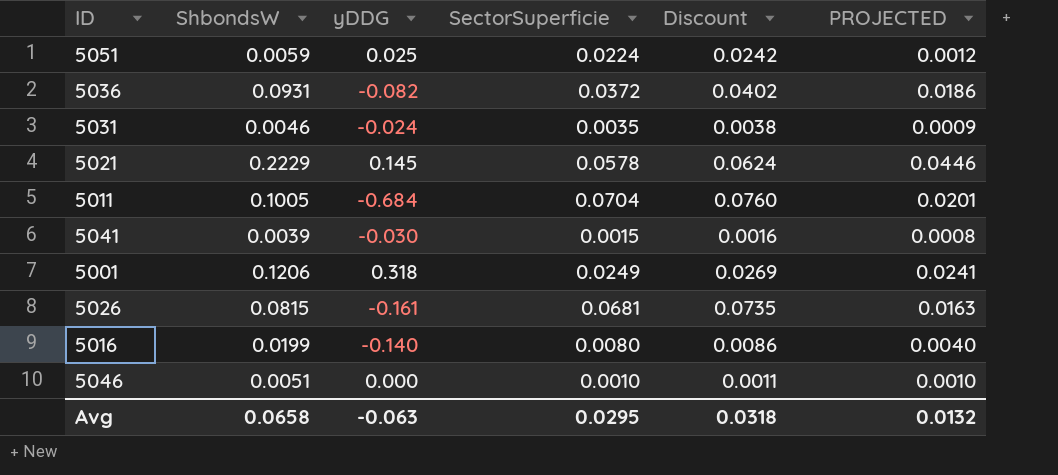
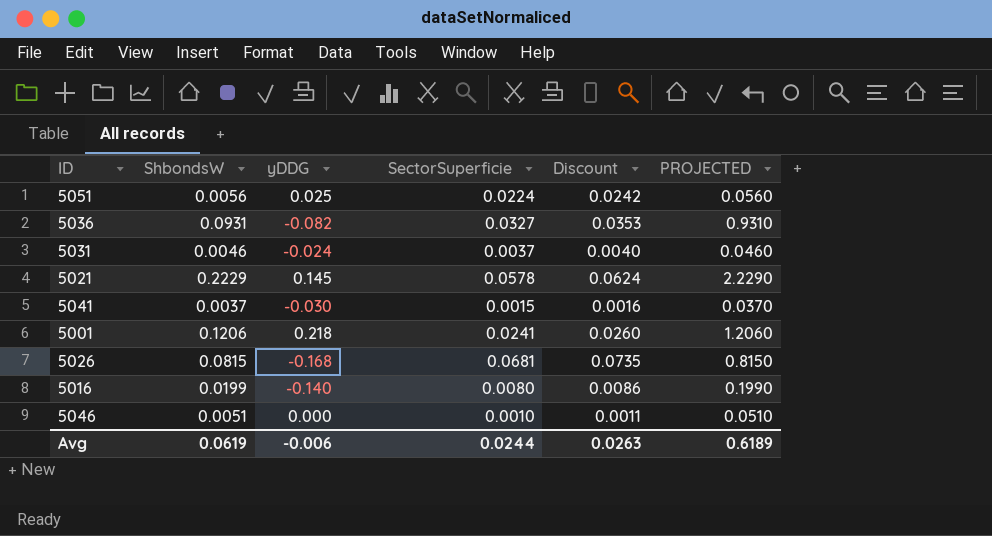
column PROJECTED | formula: [ShbondsW] * 0.2 -> [ShbondsW] * 10
row 5011: 0.1005 | -0.684 | 0.0704 | 0.0760 | 0.0201 -> none
5051 | ShbondsW: 0.0059 -> 0.0056
5036 | SectorSuperficie: 0.0372 -> 0.0327
5036 | Discount: 0.0402 -> 0.0353
5031 | SectorSuperficie: 0.0035 -> 0.0037
5031 | Discount: 0.0038 -> 0.0040
5041 | ShbondsW: 0.0039 -> 0.0037
5001 | yDDG: 0.318 -> 0.218
5001 | SectorSuperficie: 0.0249 -> 0.0241
5001 | Discount: 0.0269 -> 0.0260
5026 | yDDG: -0.161 -> -0.168
Avg | ShbondsW: 0.0658 -> 0.0619
Avg | yDDG: -0.063 -> -0.006
Avg | SectorSuperficie: 0.0295 -> 0.0244
Avg | Discount: 0.0318 -> 0.0263
Avg | PROJECTED: 0.0132 -> 0.6189

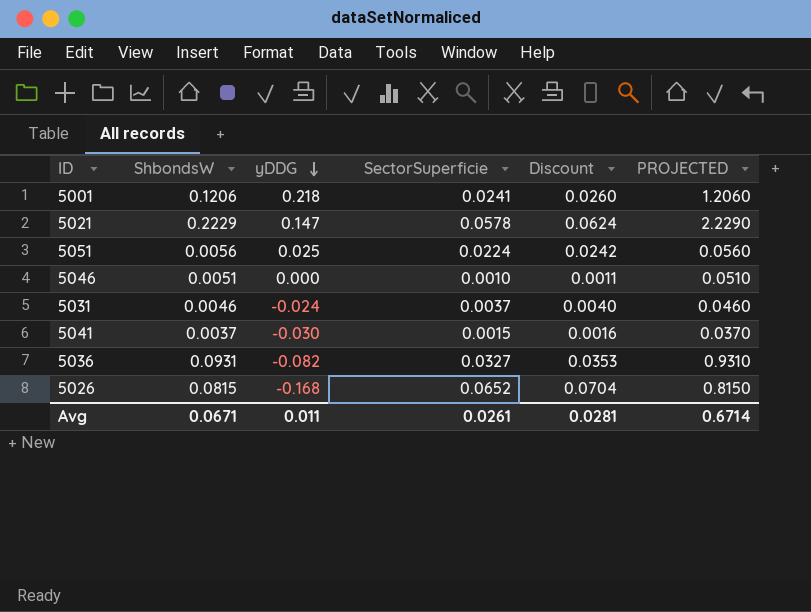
row order: none -> yDDG descending
row 5016: 0.0199 | -0.140 | 0.0080 | 0.0086 | 0.1990 -> none
5021 | yDDG: 0.145 -> 0.147
5026 | SectorSuperficie: 0.0681 -> 0.0652
5026 | Discount: 0.0735 -> 0.0704
Avg | ShbondsW: 0.0619 -> 0.0671
Avg | yDDG: -0.006 -> 0.011
Avg | SectorSuperficie: 0.0244 -> 0.0261
Avg | Discount: 0.0263 -> 0.0281
Avg | PROJECTED: 0.6189 -> 0.6714

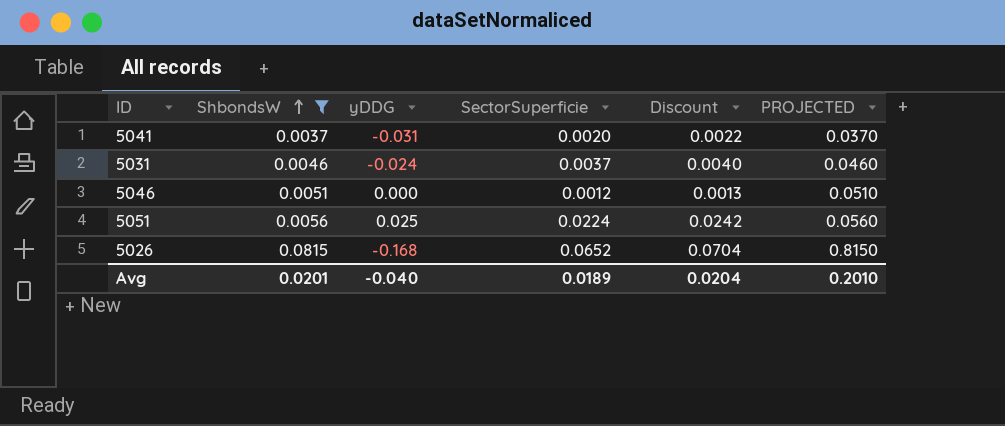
filter: none -> ShbondsW <= 0.0815
row order: yDDG descending -> ShbondsW ascending
5041 | yDDG: -0.030 -> -0.031
5041 | SectorSuperficie: 0.0015 -> 0.0020
5041 | Discount: 0.0016 -> 0.0022
5046 | SectorSuperficie: 0.0010 -> 0.0012
5046 | Discount: 0.0011 -> 0.0013
Avg | ShbondsW: 0.0671 -> 0.0201
Avg | yDDG: 0.011 -> -0.040
Avg | SectorSuperficie: 0.0261 -> 0.0189
Avg | Discount: 0.0281 -> 0.0204
Avg | PROJECTED: 0.6714 -> 0.2010

